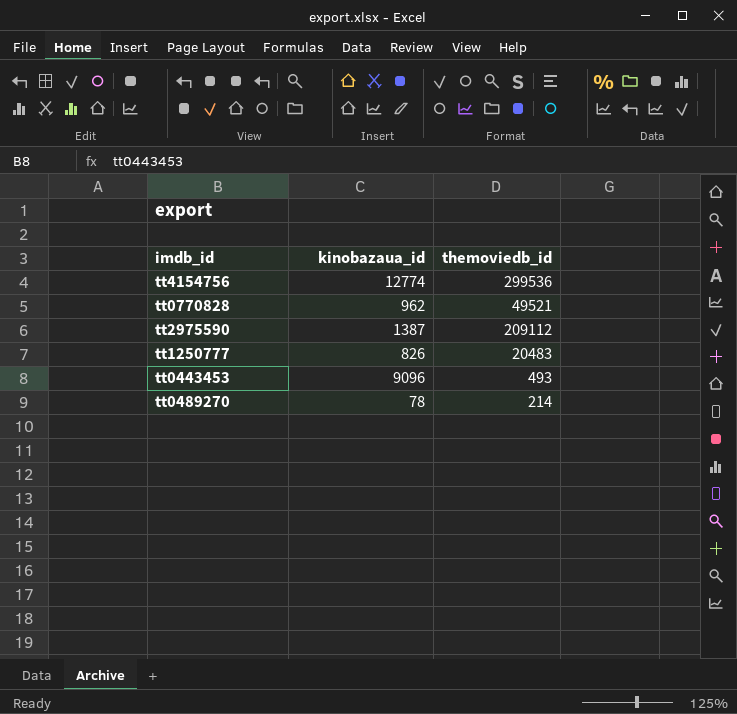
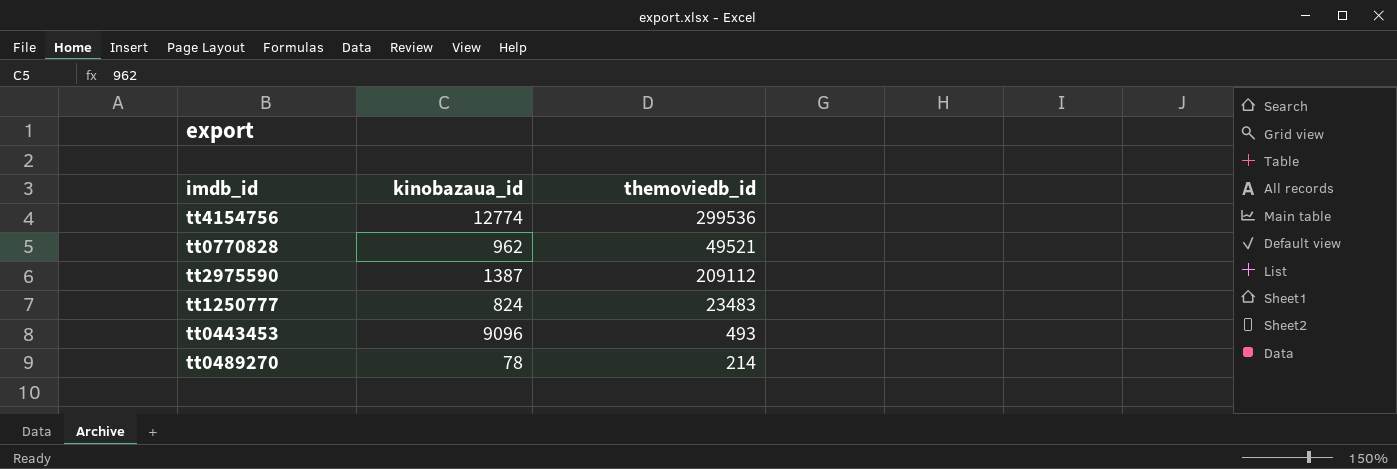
tt1250777 | kinobazaua_id: 826 -> 824
tt1250777 | themoviedb_id: 20483 -> 23483

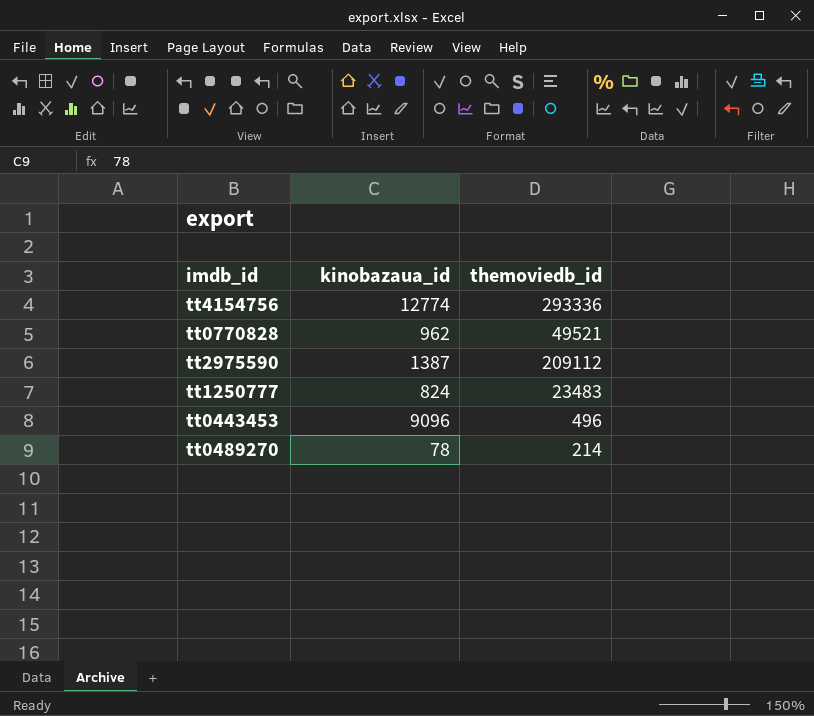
tt4154756 | themoviedb_id: 299536 -> 293336
tt0443453 | themoviedb_id: 493 -> 496

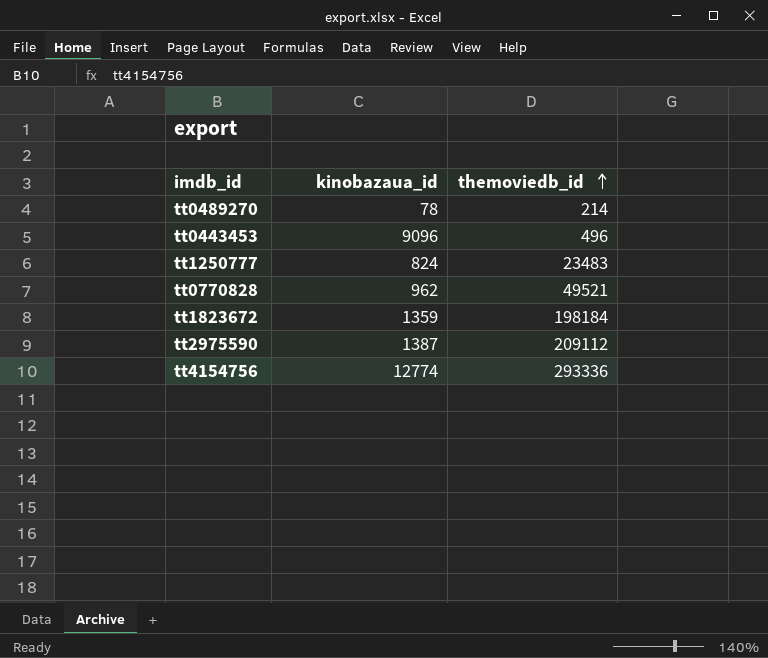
row order: none -> themoviedb_id ascending
row tt1823672: none -> 1359 | 198184

